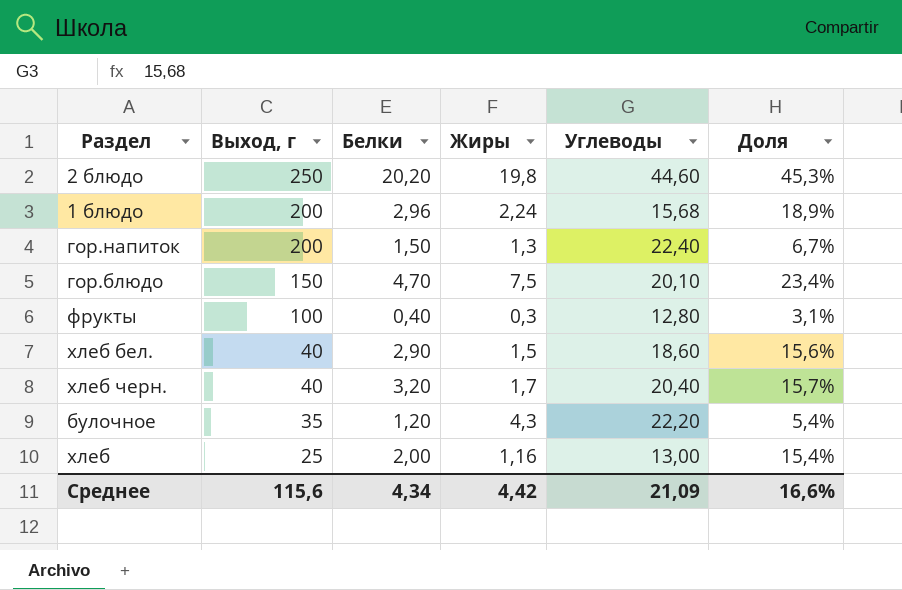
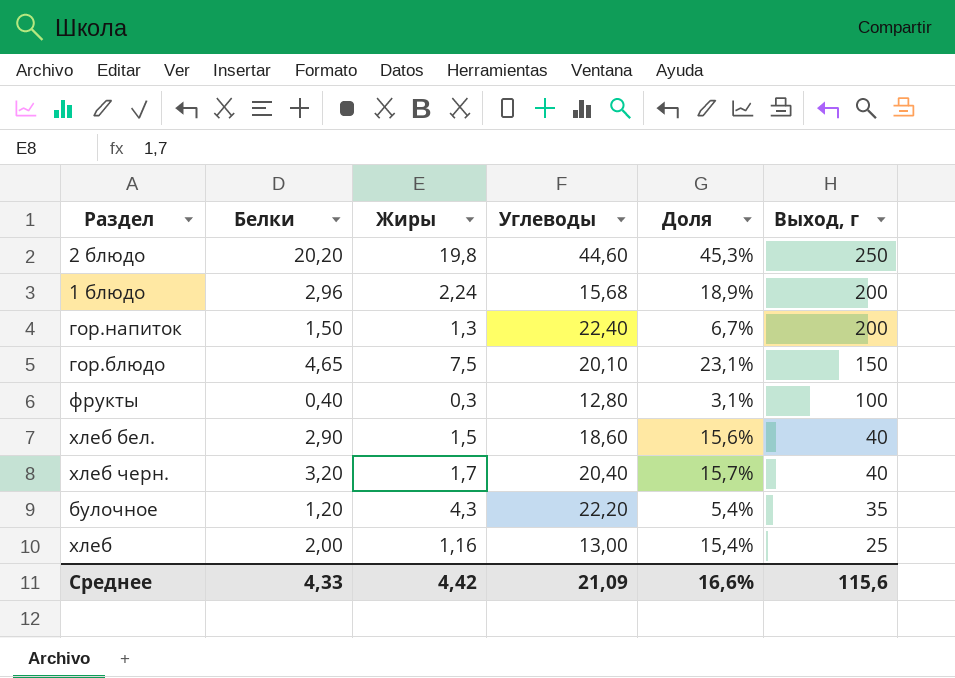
column Выход, г | position: 2 -> 6
гор.блюдо | Белки: 4,70 -> 4,65
гор.блюдо | Доля: 23,4% -> 23,1%
Среднее | Белки: 4,34 -> 4,33

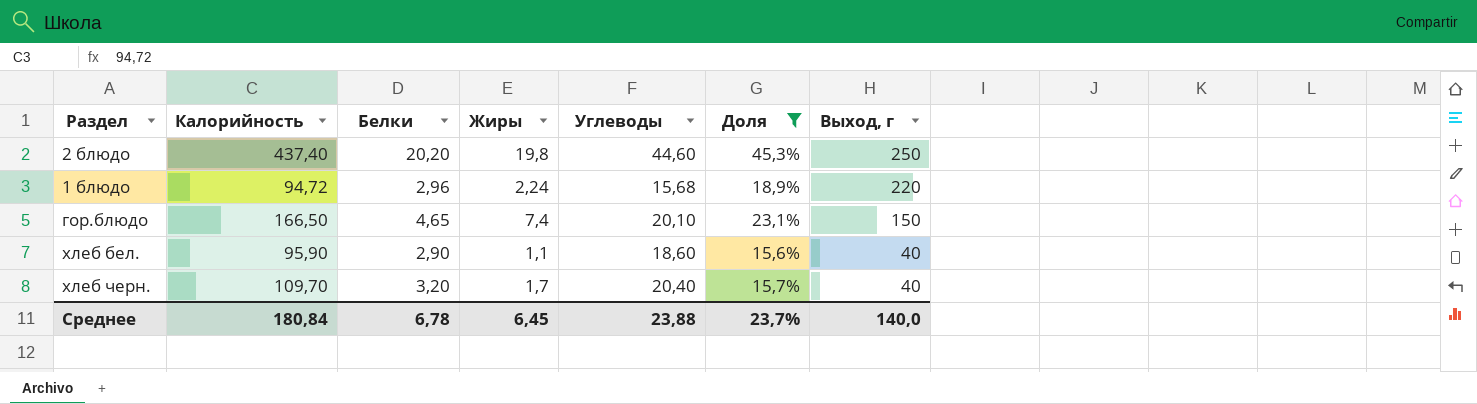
filter: none -> Доля >= 15,6%
column Калорийность | position: none -> 2
1 блюдо | Выход, г: 200 -> 220
гор.блюдо | Жиры: 7,5 -> 7,4
хлеб бел. | Жиры: 1,5 -> 1,1
Среднее | Белки: 4,33 -> 6,78
Среднее | Жиры: 4,42 -> 6,45
Среднее | Углеводы: 21,09 -> 23,88
Среднее | Доля: 16,6% -> 23,7%
Среднее | Выход, г: 115,6 -> 140,0

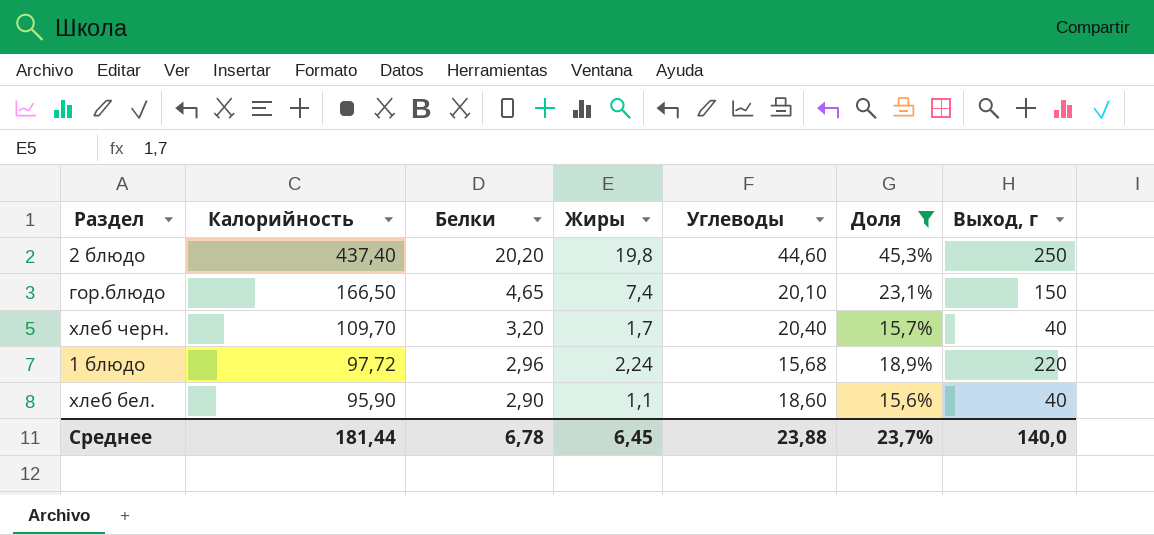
row order: Выход, г descending -> Калорийность descending
1 блюдо | Калорийность: 94,72 -> 97,72
Среднее | Калорийность: 180,84 -> 181,44

